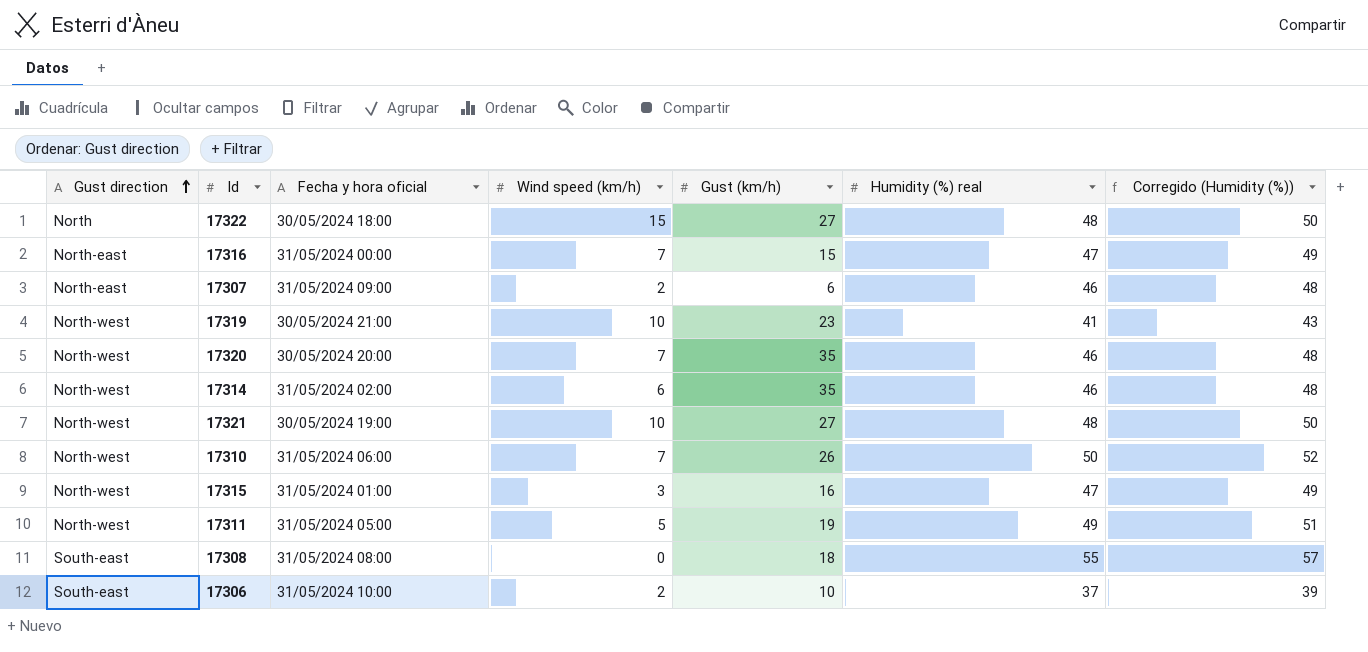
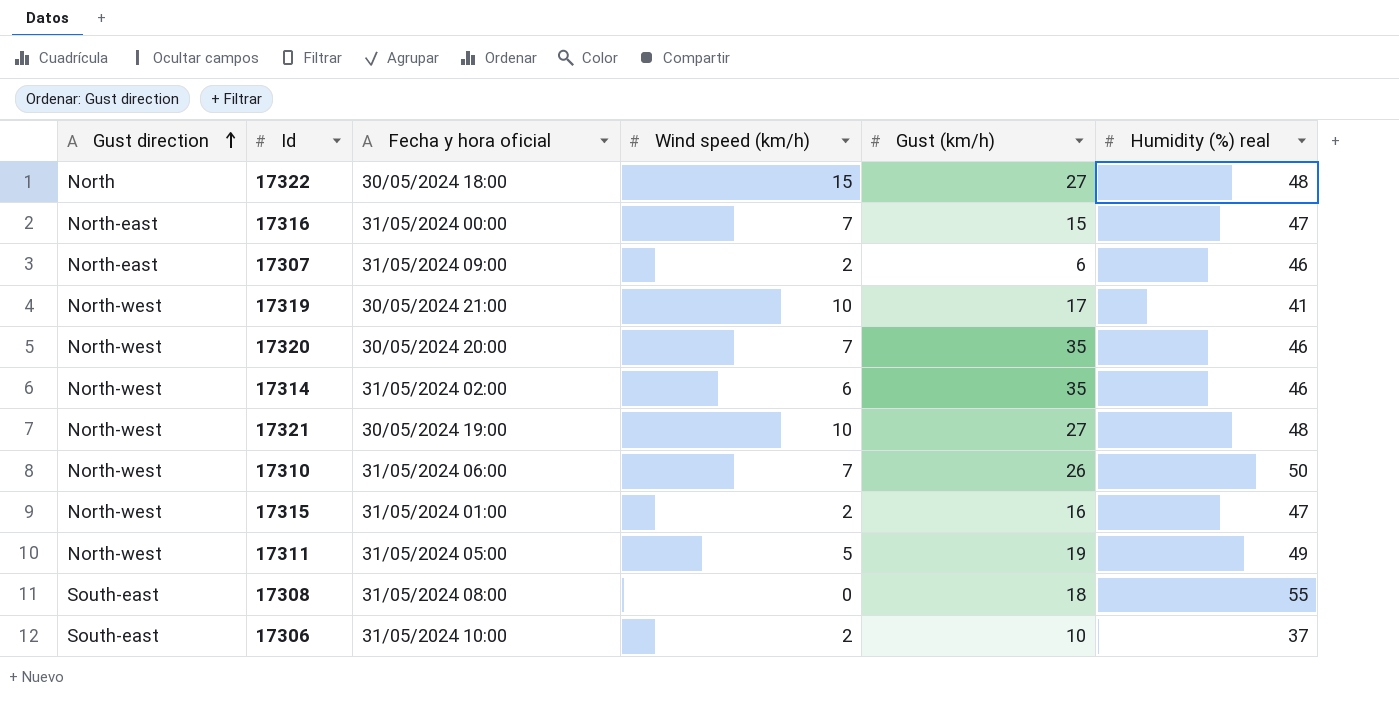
column Corregido (Humidity (%)) | formula: [Humidity (%) real] + 2 -> none
17319 | Gust (km/h): 23 -> 17
17315 | Wind speed (km/h): 3 -> 2

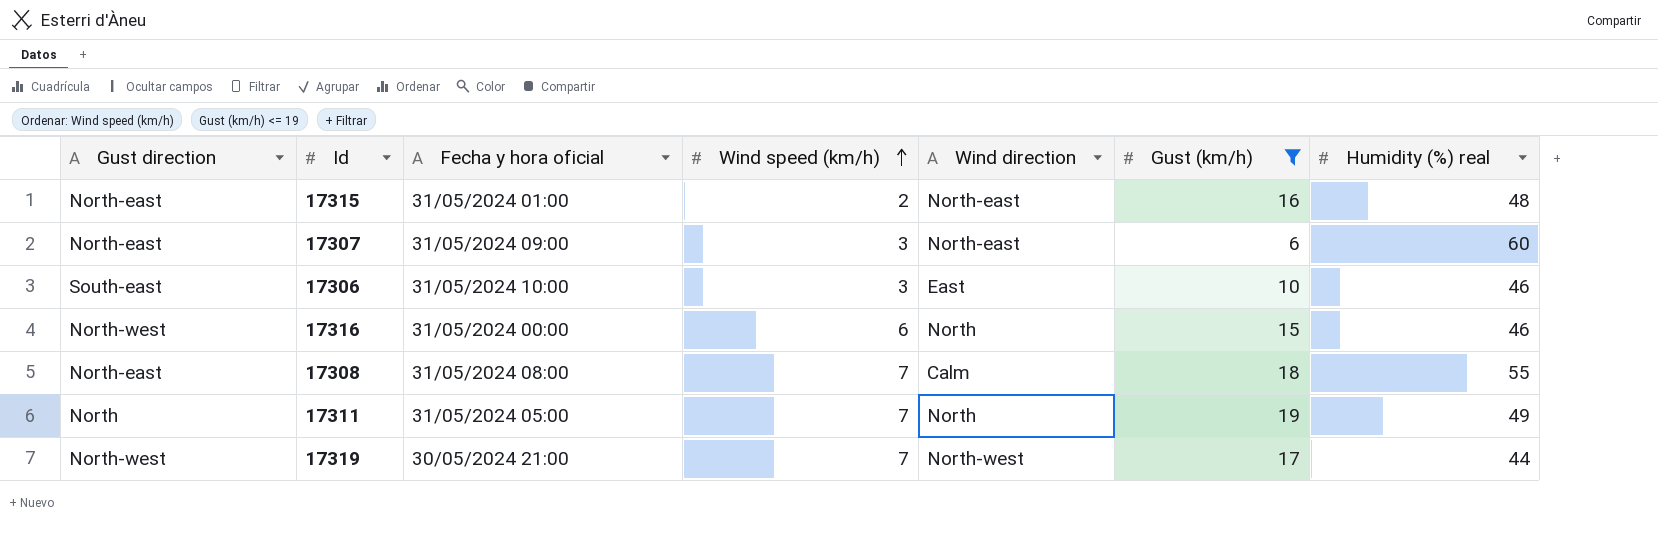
filter: none -> Gust (km/h) <= 19
row order: Gust direction ascending -> Wind speed (km/h) ascending
column Wind direction | position: none -> 5
17315 | Gust direction: North-west -> North-east
17315 | Humidity (%) real: 47 -> 48
17307 | Wind speed (km/h): 2 -> 3
17307 | Humidity (%) real: 46 -> 60
17306 | Wind speed (km/h): 2 -> 3
17306 | Humidity (%) real: 37 -> 46
17316 | Gust direction: North-east -> North-west
17316 | Wind speed (km/h): 7 -> 6
17316 | Humidity (%) real: 47 -> 46
17308 | Gust direction: South-east -> North-east
17308 | Wind speed (km/h): 0 -> 7
17311 | Gust direction: North-west -> North
17311 | Wind speed (km/h): 5 -> 7
17319 | Wind speed (km/h): 10 -> 7
17319 | Humidity (%) real: 41 -> 44

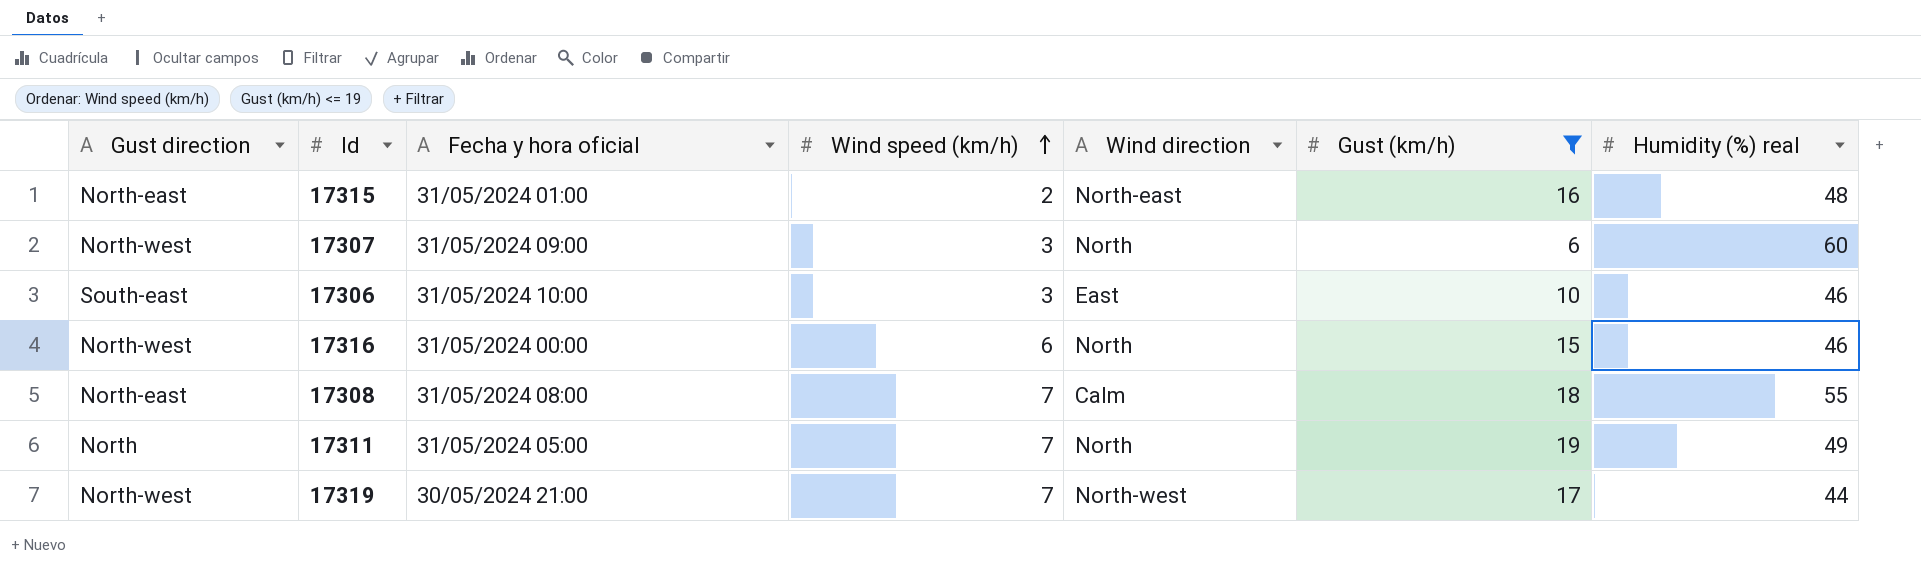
17307 | Gust direction: North-east -> North-west
17307 | Wind direction: North-east -> North

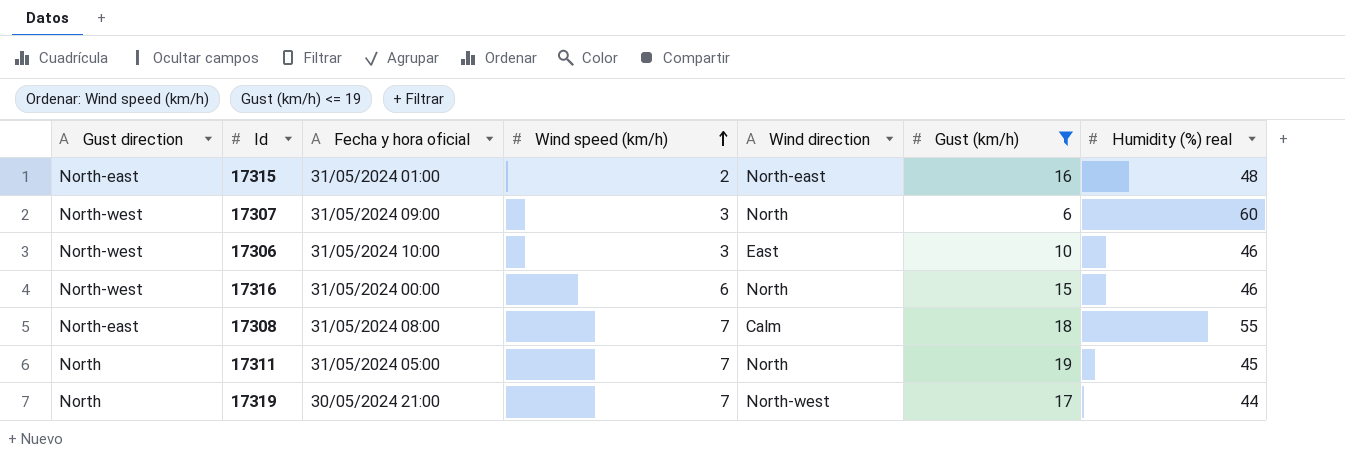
17306 | Gust direction: South-east -> North-west
17311 | Humidity (%) real: 49 -> 45
17319 | Gust direction: North-west -> North

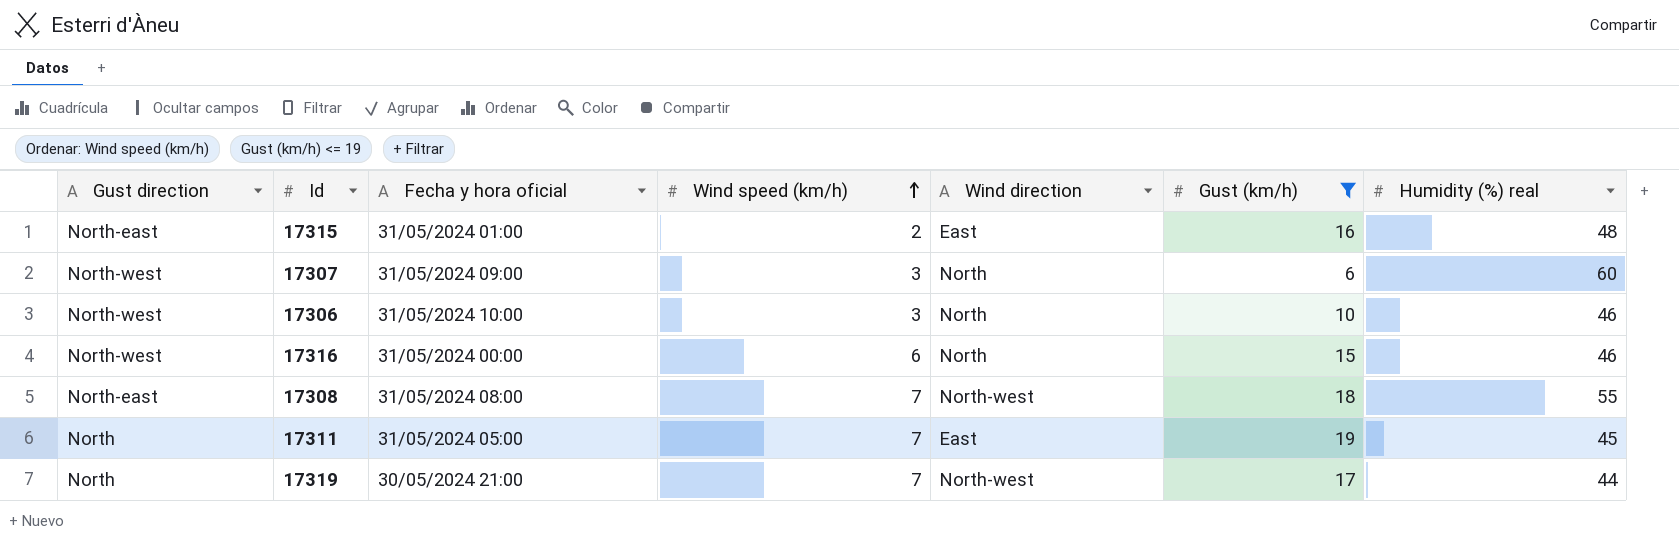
17315 | Wind direction: North-east -> East
17306 | Wind direction: East -> North
17308 | Wind direction: Calm -> North-west
17311 | Wind direction: North -> East

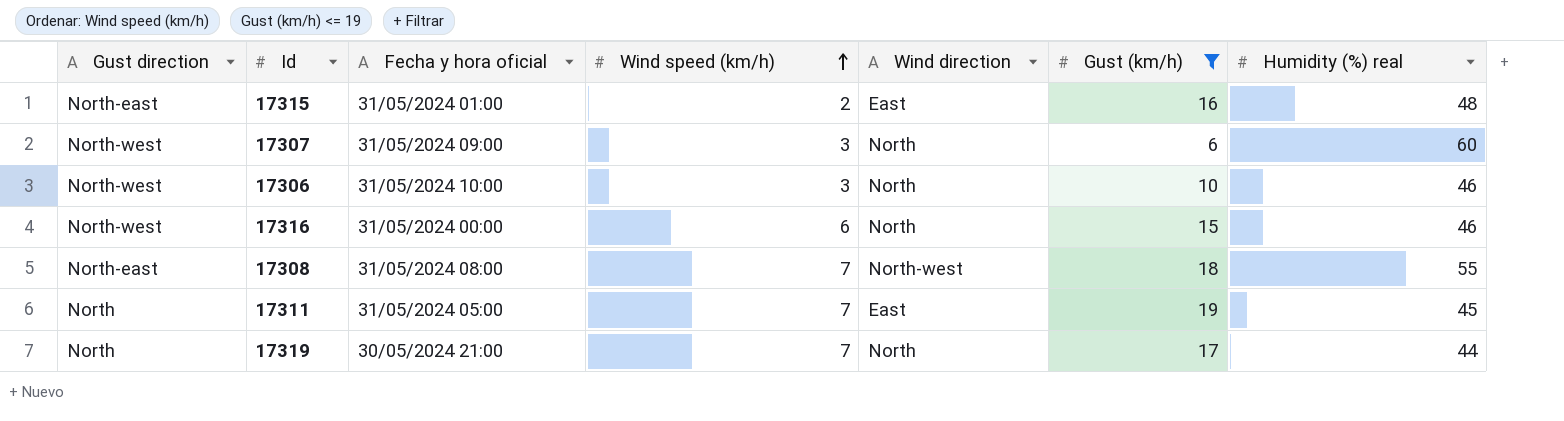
17319 | Wind direction: North-west -> North

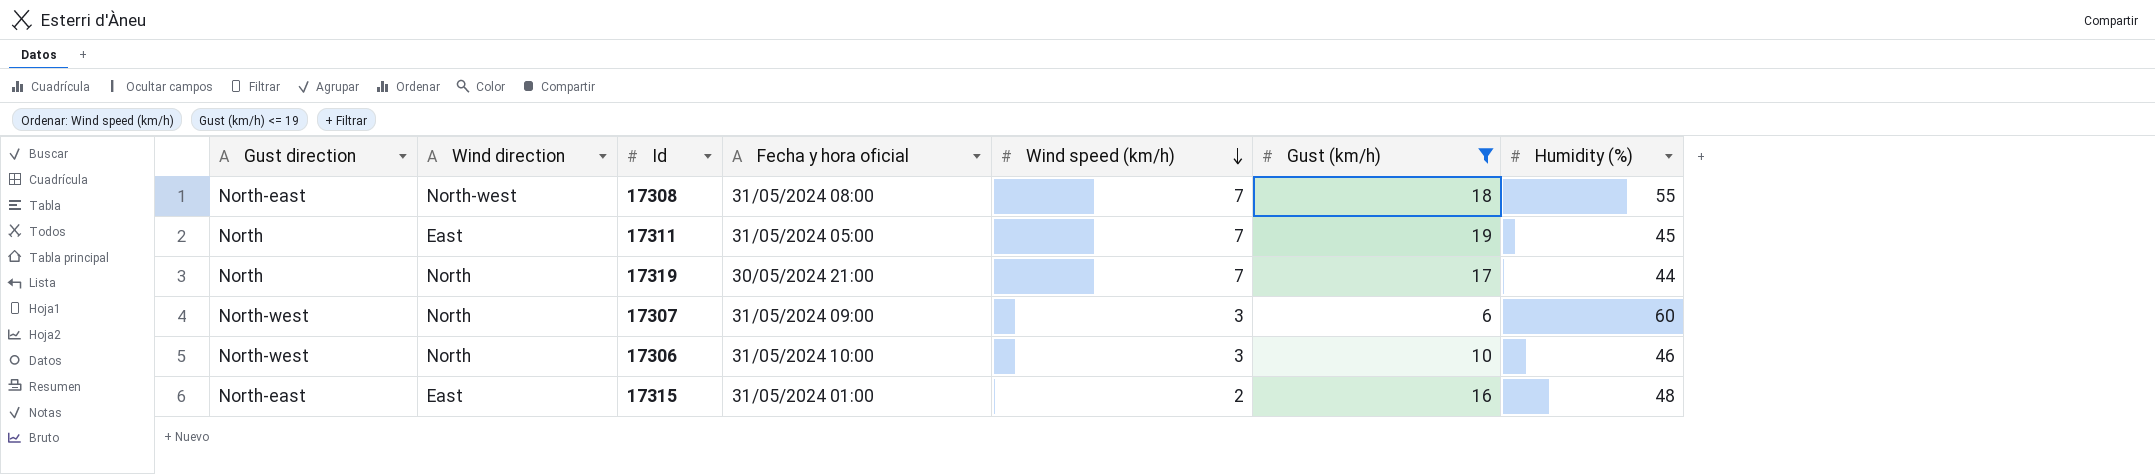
row order: Wind speed (km/h) ascending -> Wind speed (km/h) descending
column Wind direction | position: 5 -> 2
column name: Humidity (%) real -> Humidity (%)
row 17316: North-west | 31/05/2024 00:00 | 6 | North | 15 | 46 -> none

